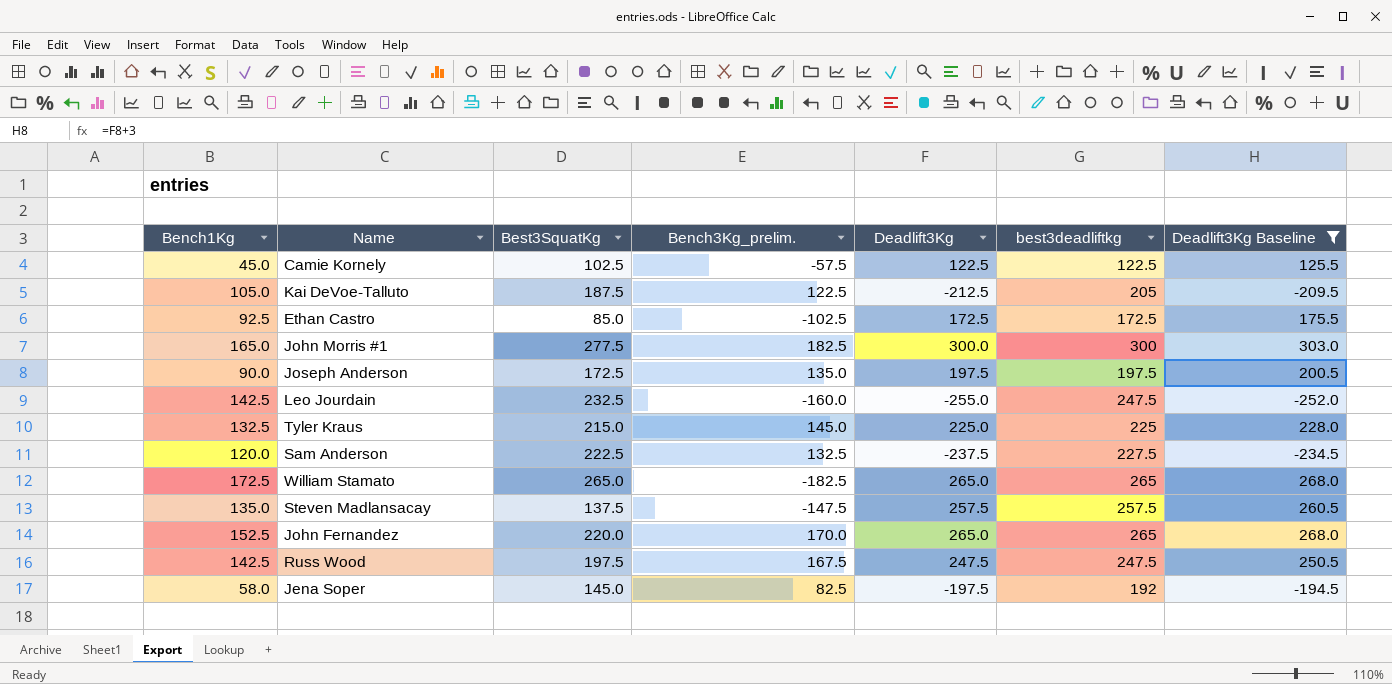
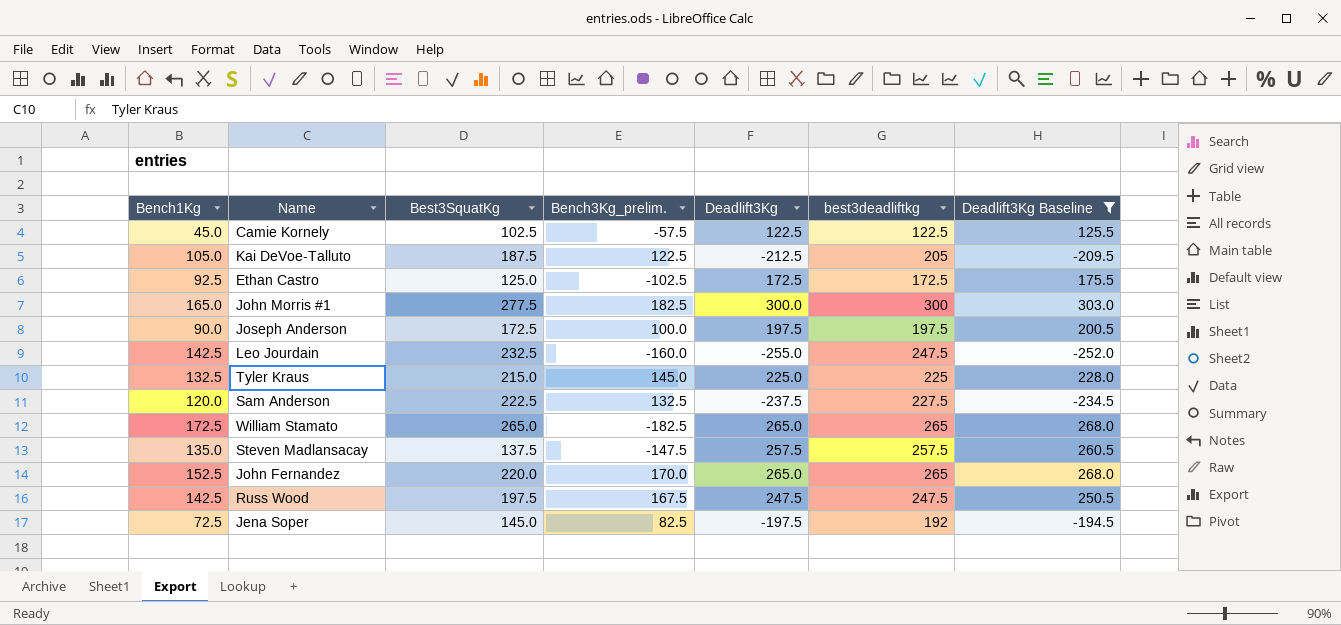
Ethan Castro | Best3SquatKg: 85.0 -> 125.0
Joseph Anderson | Bench3Kg_prelim.: 135.0 -> 100.0
Jena Soper | Bench1Kg: 58.0 -> 72.5

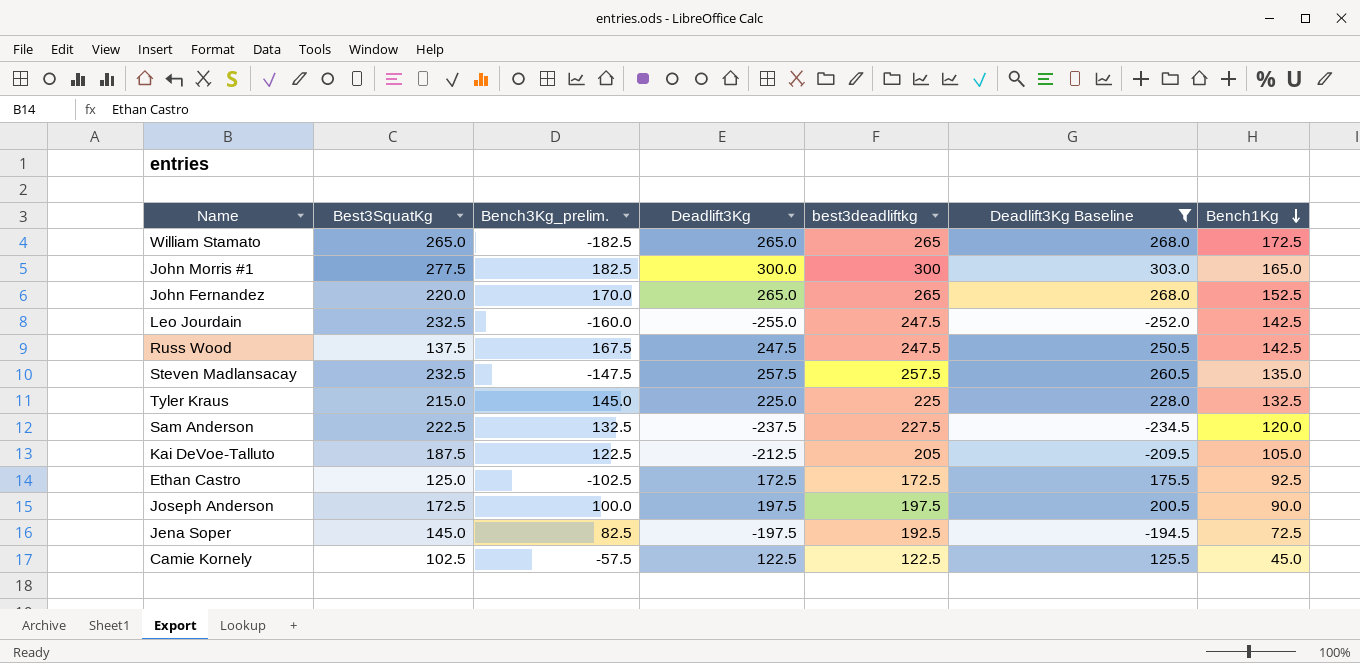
row order: none -> Bench1Kg descending
column Bench1Kg | position: 1 -> 7
Russ Wood | Best3SquatKg: 197.5 -> 137.5
Steven Madlansacay | Best3SquatKg: 137.5 -> 232.5
Jena Soper | best3deadliftkg: 192 -> 192.5

